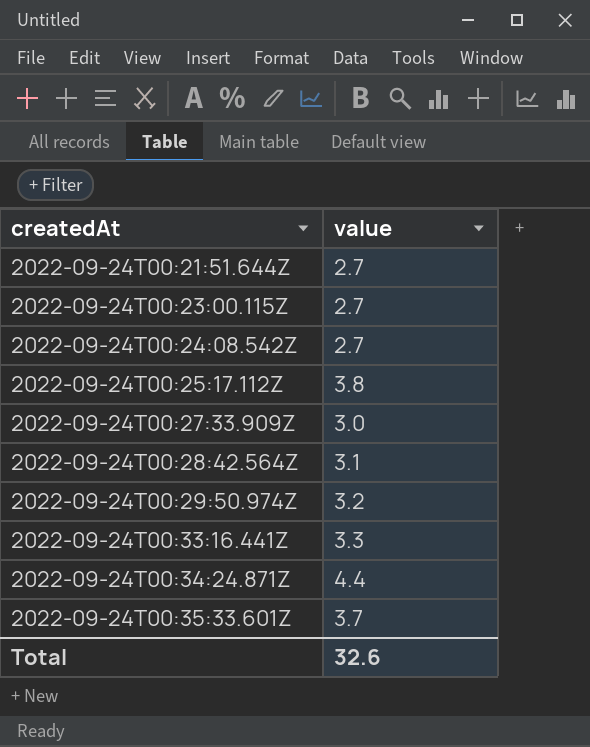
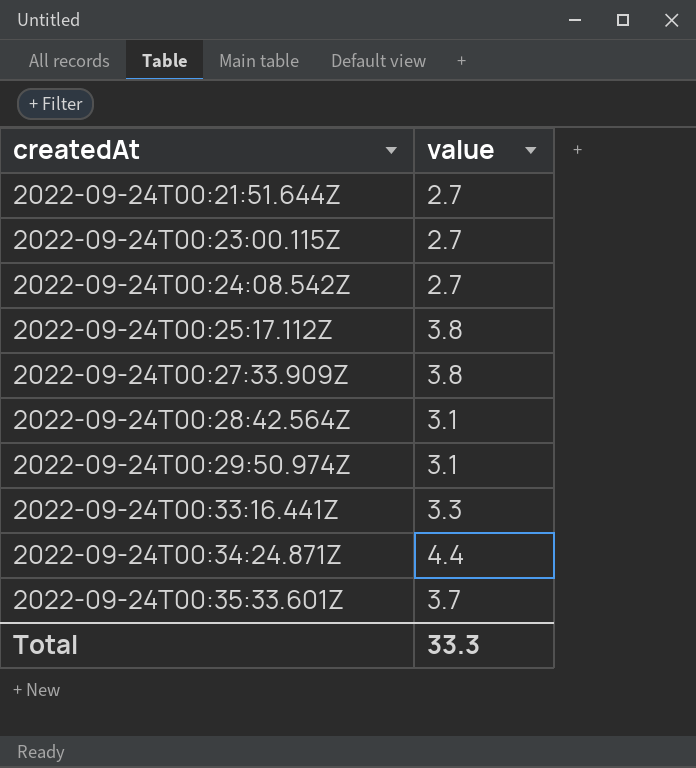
2022-09-24T00:27:33.909Z | value: 3.0 -> 3.8
2022-09-24T00:29:50.974Z | value: 3.2 -> 3.1
Total | value: 32.6 -> 33.3

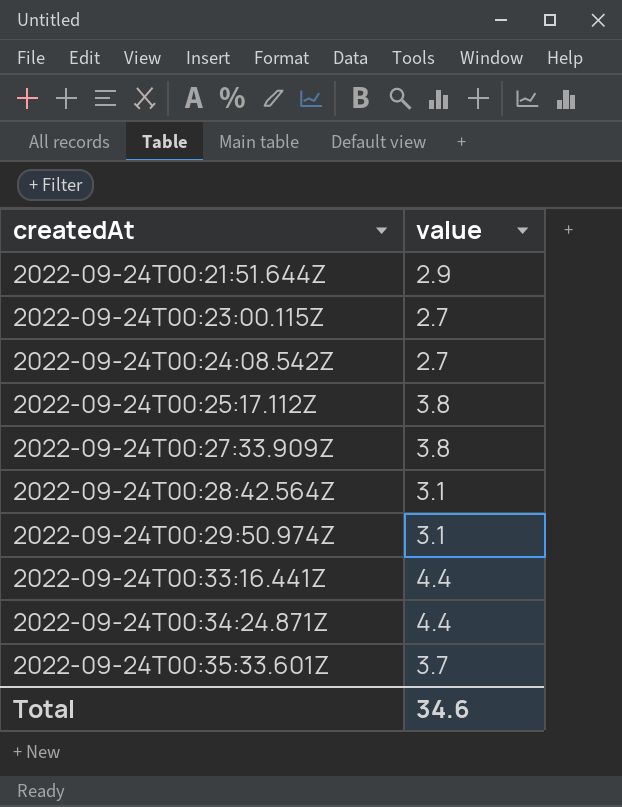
2022-09-24T00:21:51.644Z | value: 2.7 -> 2.9
2022-09-24T00:33:16.441Z | value: 3.3 -> 4.4
Total | value: 33.3 -> 34.6

